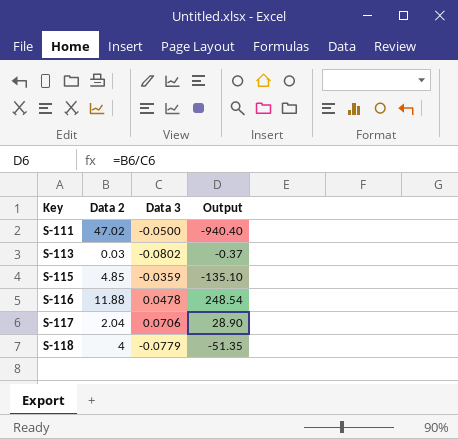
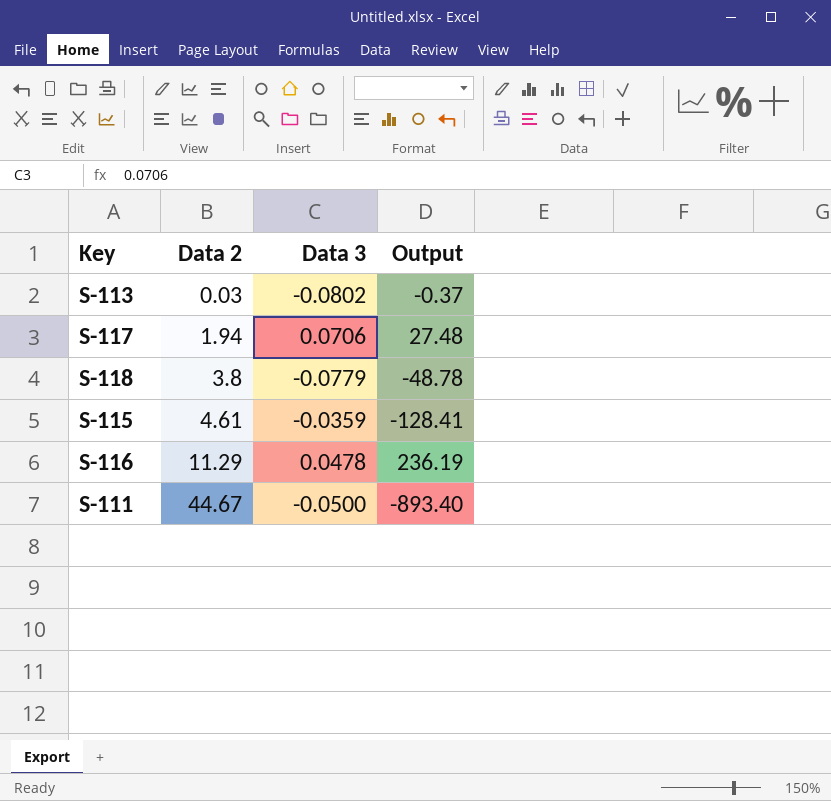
row order: Key ascending -> Data 2 ascending
S-117 | Data 2: 2.04 -> 1.94
S-117 | Output: 28.90 -> 27.48
S-118 | Data 2: 4 -> 3.8
S-118 | Output: -51.35 -> -48.78
S-115 | Data 2: 4.85 -> 4.61
S-115 | Output: -135.10 -> -128.41
S-116 | Data 2: 11.88 -> 11.29
S-116 | Output: 248.54 -> 236.19
S-111 | Data 2: 47.02 -> 44.67
S-111 | Output: -940.40 -> -893.40

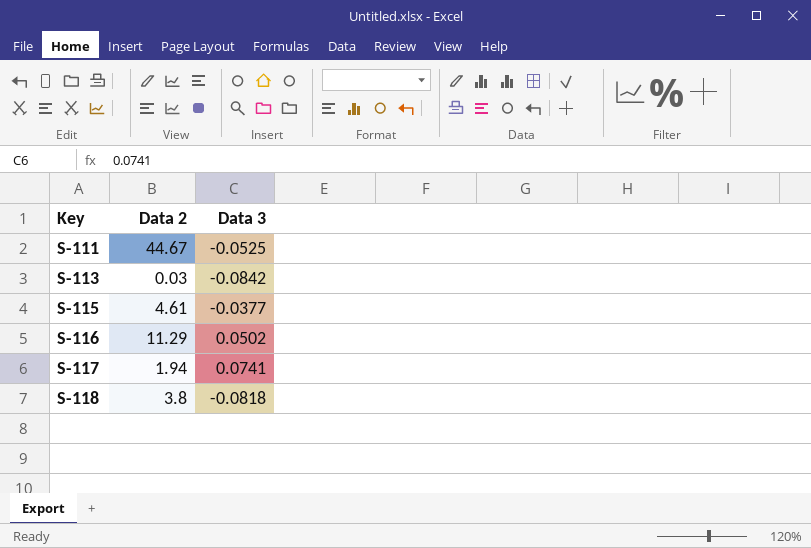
row order: Data 2 ascending -> Key ascending
column Output | formula: [Data 2] / [Data 3] -> none
S-111 | Data 3: -0.0500 -> -0.0525
S-113 | Data 3: -0.0802 -> -0.0842
S-115 | Data 3: -0.0359 -> -0.0377
S-116 | Data 3: 0.0478 -> 0.0502
S-117 | Data 3: 0.0706 -> 0.0741
S-118 | Data 3: -0.0779 -> -0.0818

